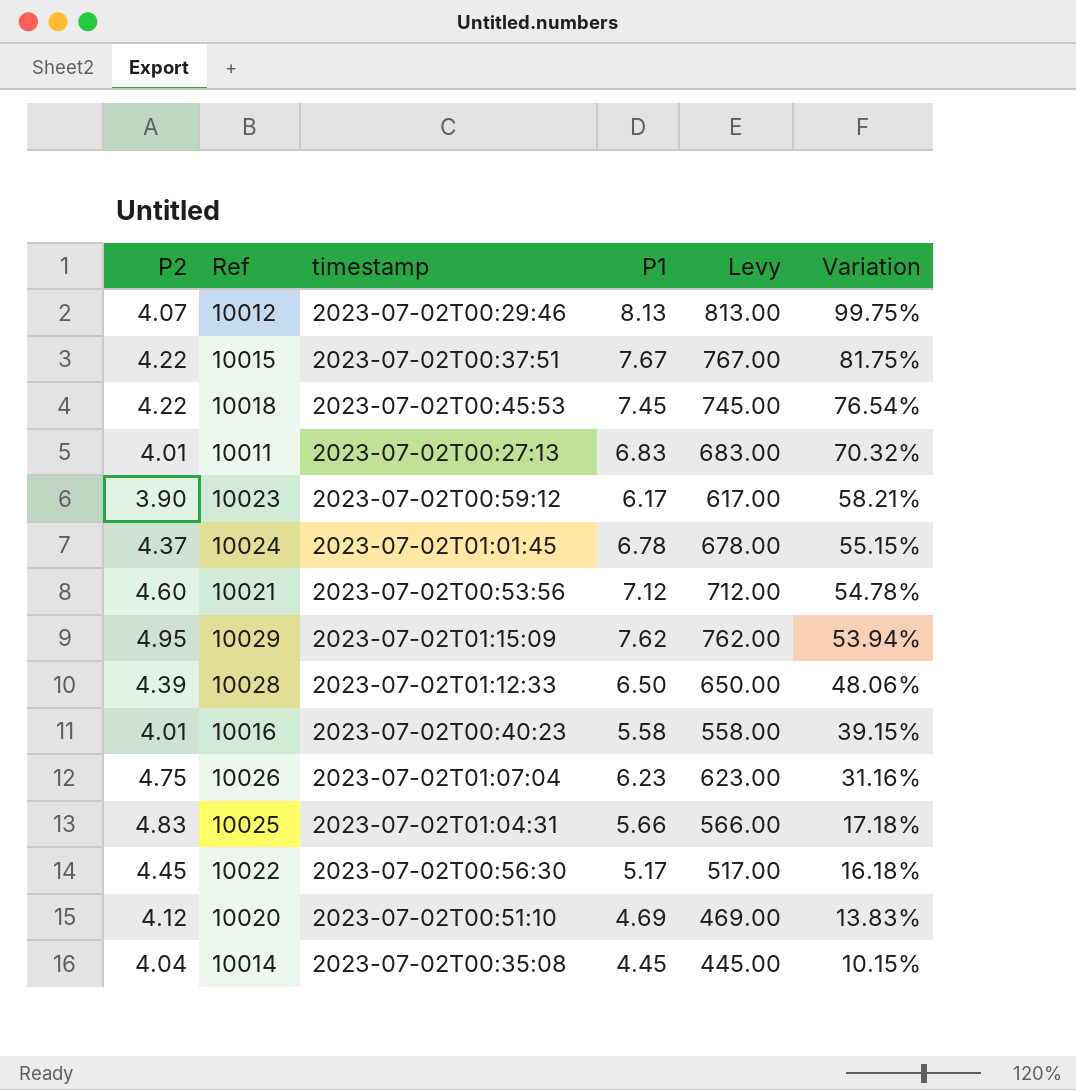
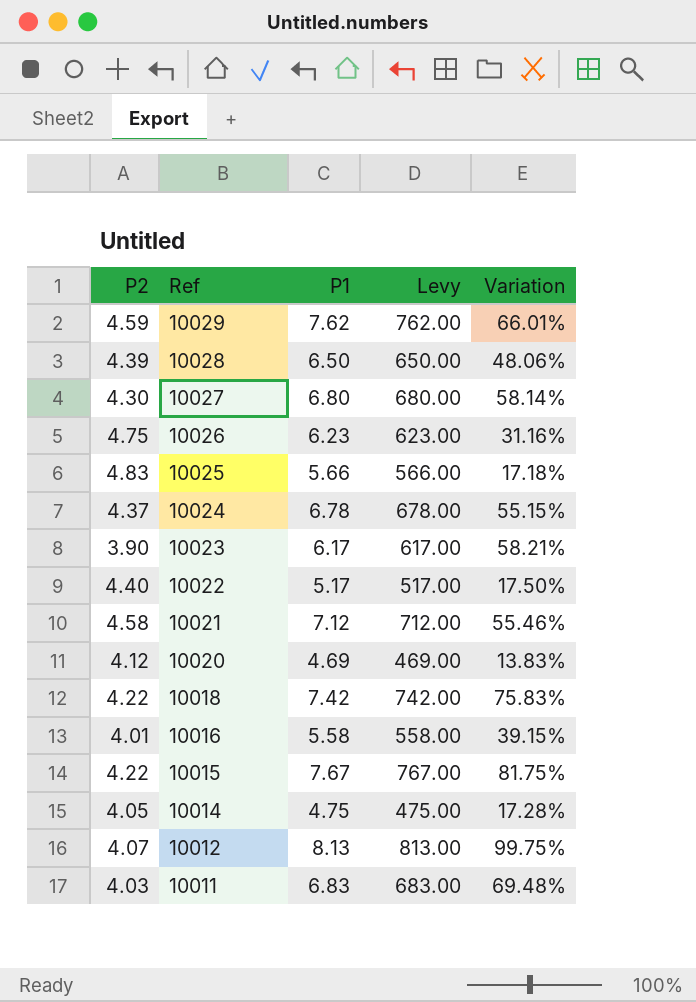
row order: Variation descending -> Ref descending
column timestamp | position: 3 -> none
10029 | P2: 4.95 -> 4.59
10029 | Variation: 53.94% -> 66.01%
row 10027: none -> 4.30 | 6.80 | 680.00 | 58.14%
10022 | P2: 4.45 -> 4.40
10022 | Variation: 16.18% -> 17.50%
10021 | P2: 4.60 -> 4.58
10021 | Variation: 54.78% -> 55.46%
10018 | P1: 7.45 -> 7.42
10018 | Levy: 745.00 -> 742.00
10018 | Variation: 76.54% -> 75.83%
10014 | P2: 4.04 -> 4.05
10014 | P1: 4.45 -> 4.75
10014 | Levy: 445.00 -> 475.00
10014 | Variation: 10.15% -> 17.28%
10011 | P2: 4.01 -> 4.03
10011 | Variation: 70.32% -> 69.48%

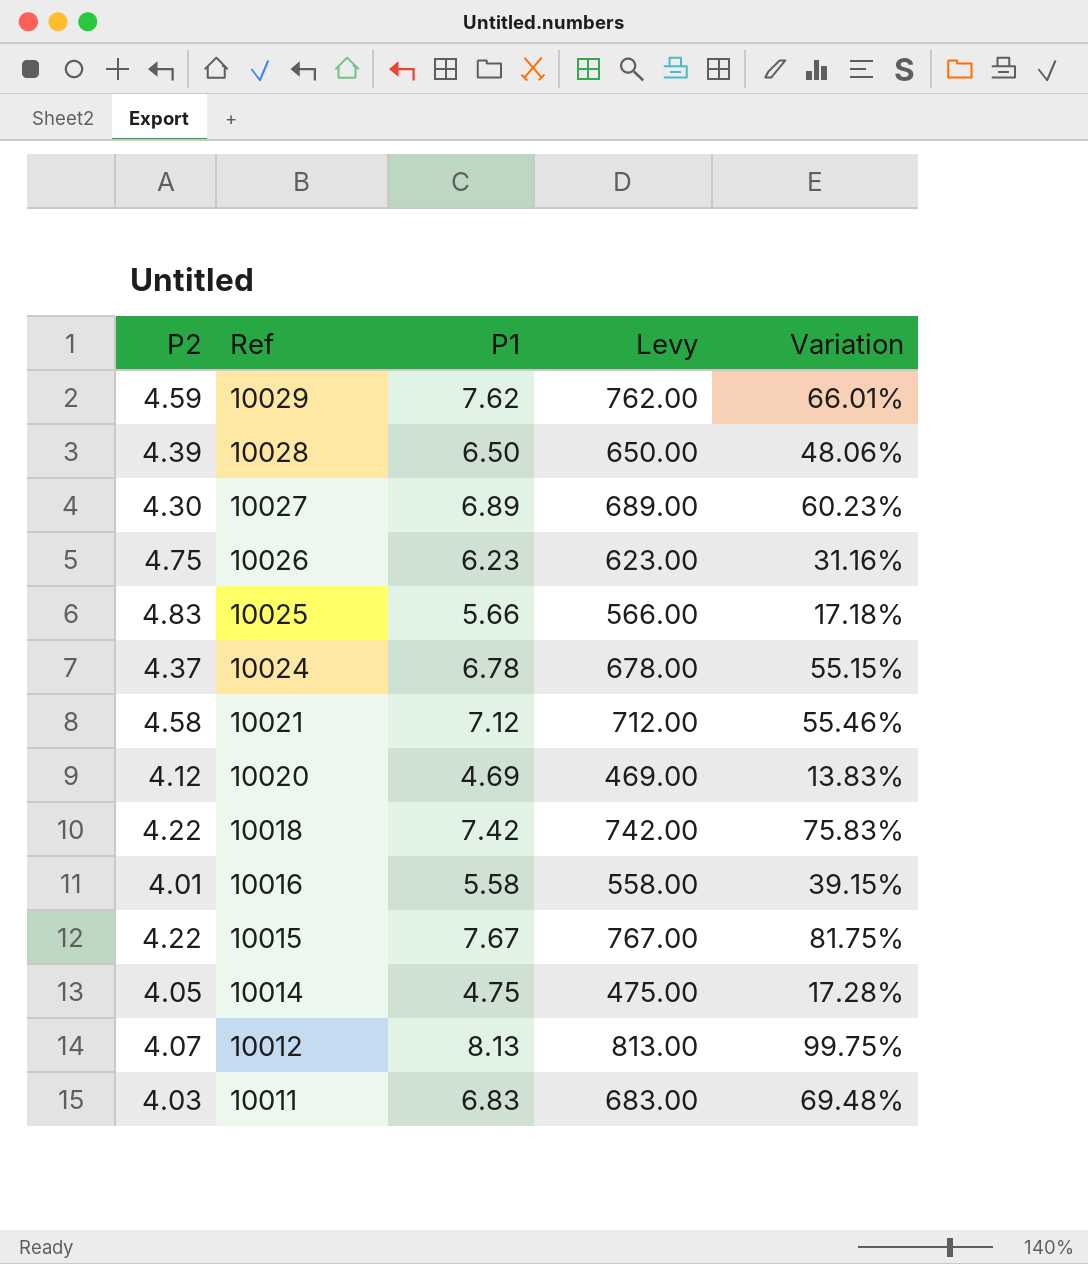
row 10023: 3.90 | 6.17 | 617.00 | 58.21% -> none
row 10022: 4.40 | 5.17 | 517.00 | 17.50% -> none
10027 | P1: 6.80 -> 6.89
10027 | Levy: 680.00 -> 689.00
10027 | Variation: 58.14% -> 60.23%

